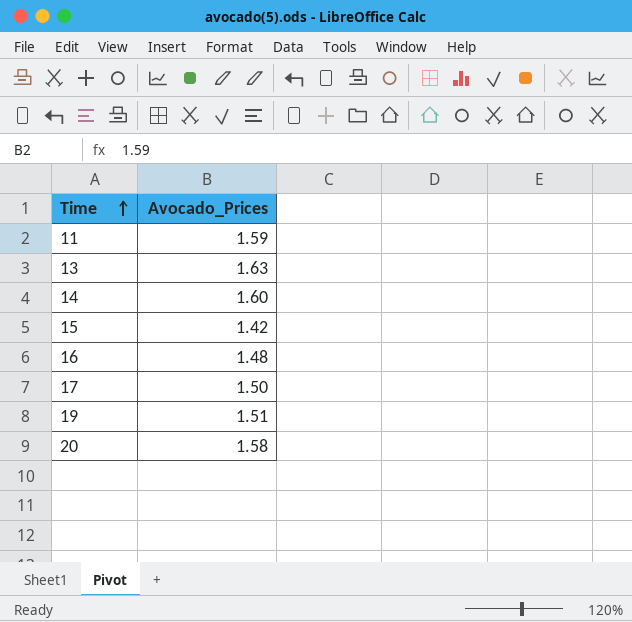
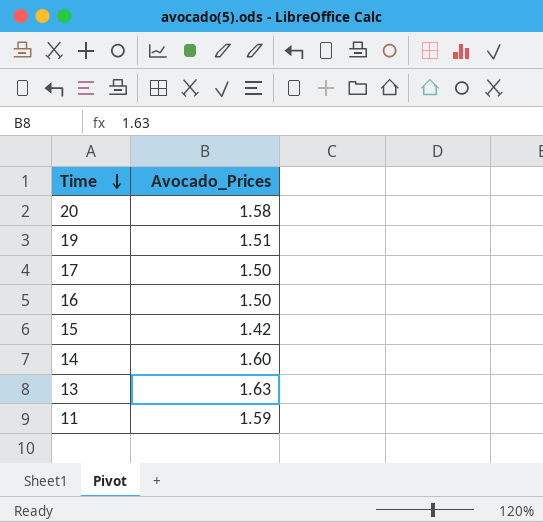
row order: Time ascending -> Time descending
16 | Avocado_Prices: 1.48 -> 1.50

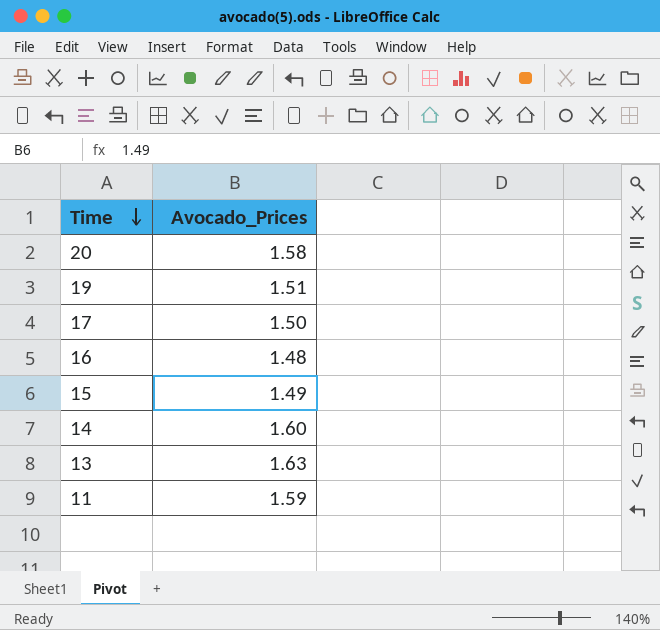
16 | Avocado_Prices: 1.50 -> 1.48
15 | Avocado_Prices: 1.42 -> 1.49

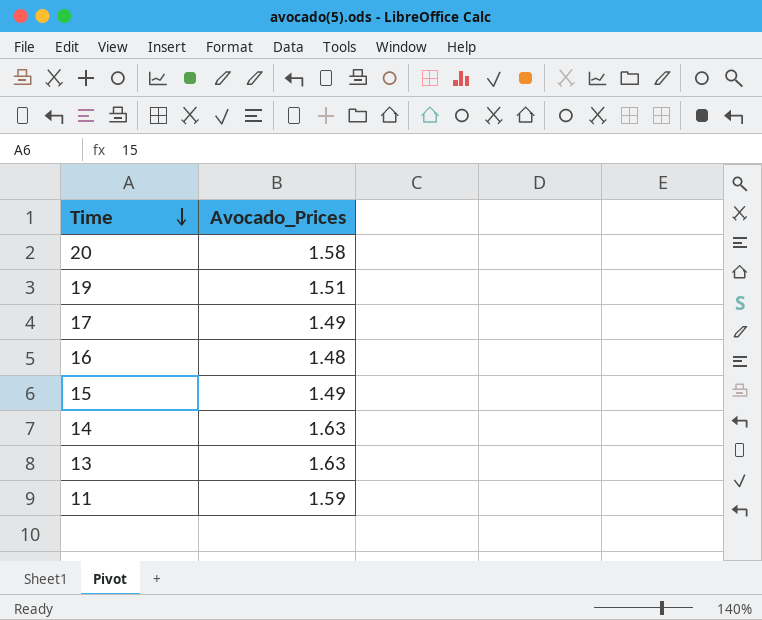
17 | Avocado_Prices: 1.50 -> 1.49
14 | Avocado_Prices: 1.60 -> 1.63

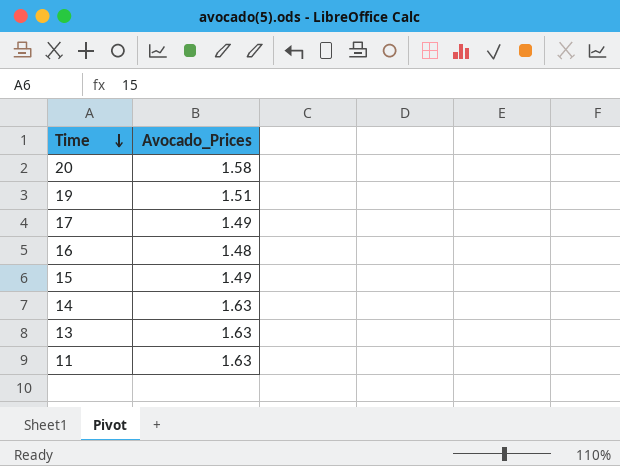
11 | Avocado_Prices: 1.59 -> 1.63

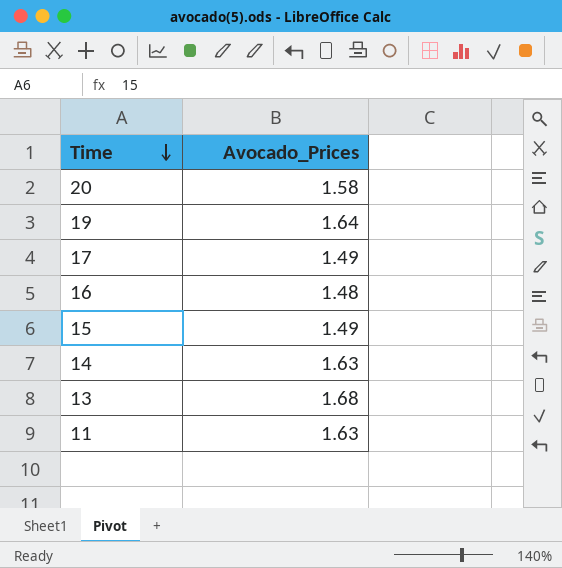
19 | Avocado_Prices: 1.51 -> 1.64
13 | Avocado_Prices: 1.63 -> 1.68

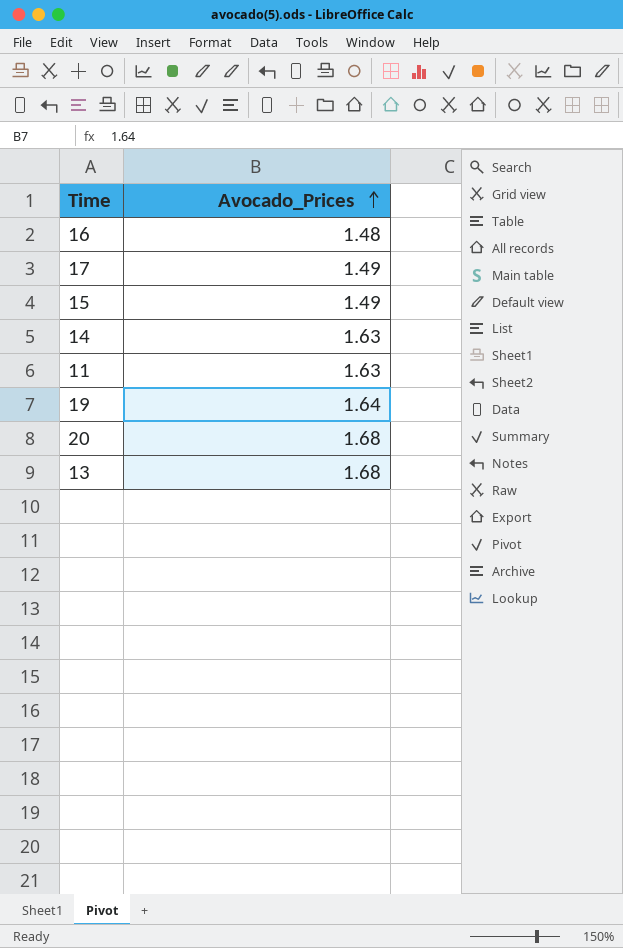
row order: Time descending -> Avocado_Prices ascending
20 | Avocado_Prices: 1.58 -> 1.68

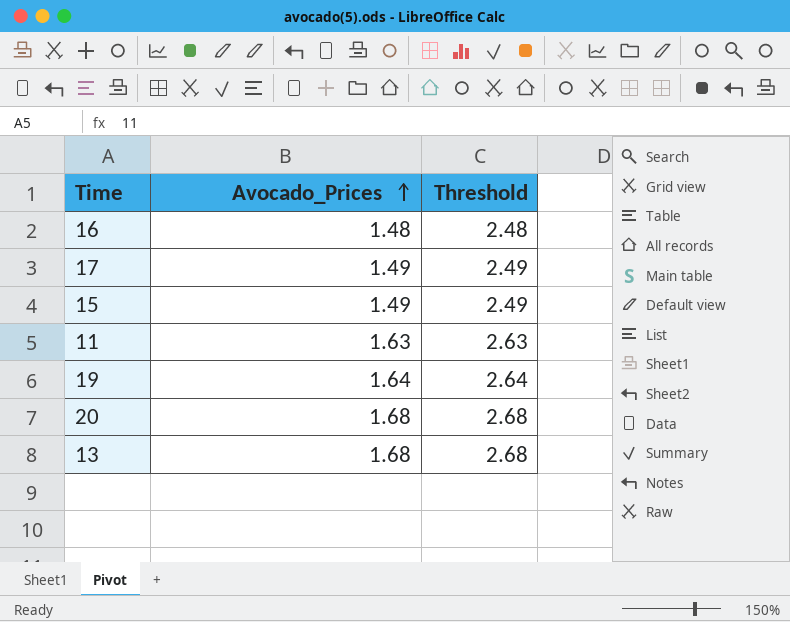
column Threshold | formula: none -> [Avocado_Prices] + 1
row 14: 1.63 -> none

